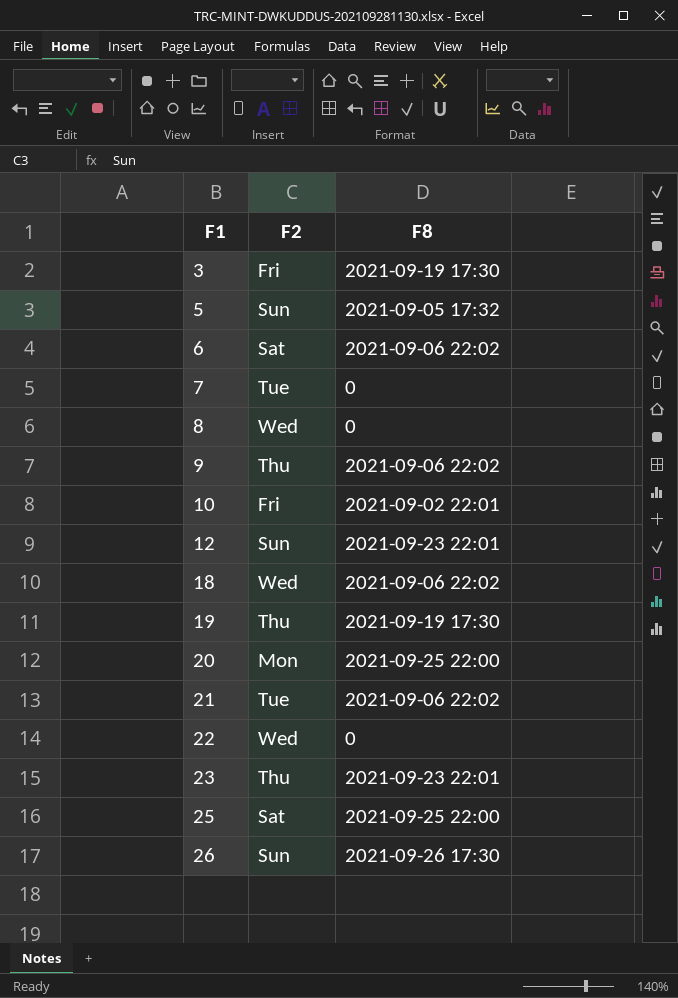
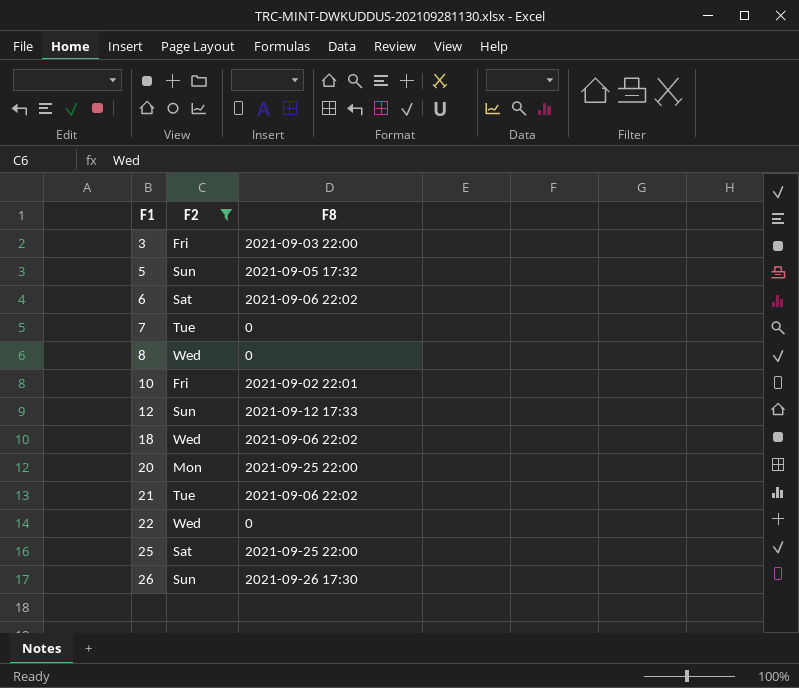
filter: none -> F2 != Thu
3 | F8: 2021-09-19 17:30 -> 2021-09-03 22:00
12 | F8: 2021-09-23 22:01 -> 2021-09-12 17:33

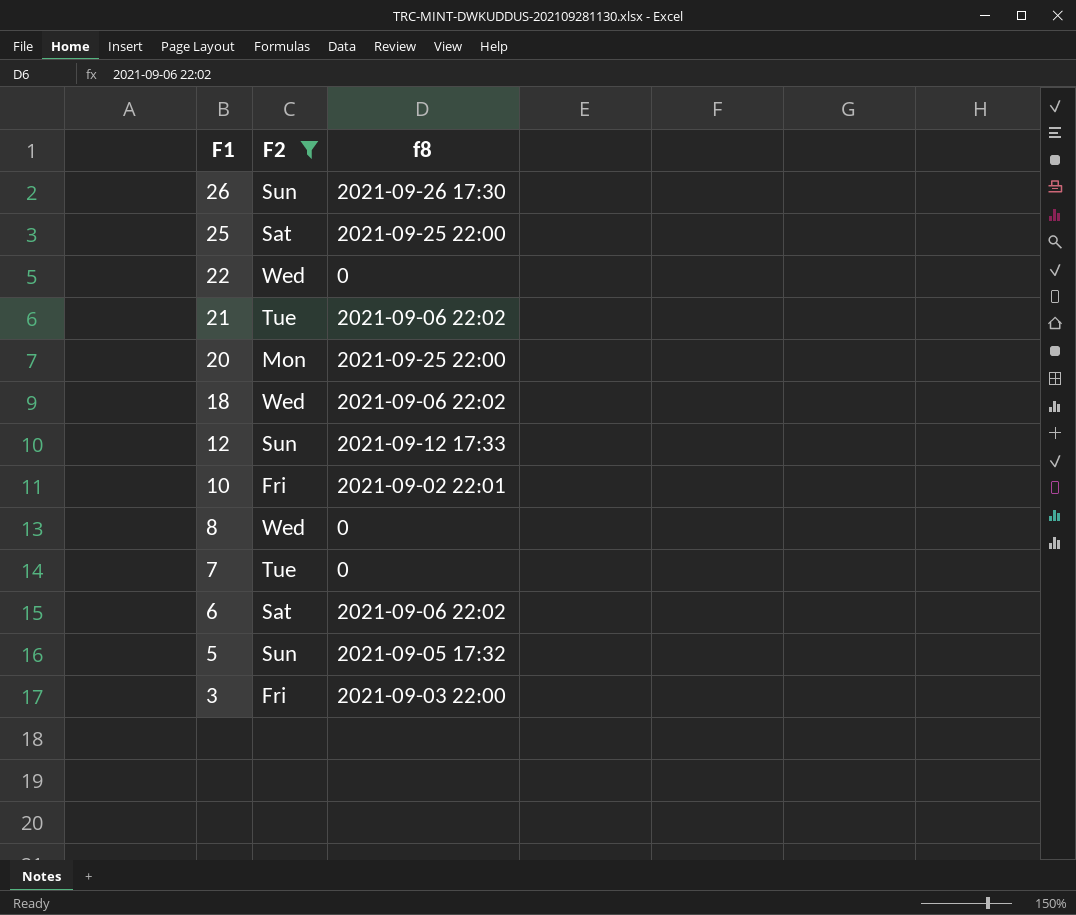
row order: F1 ascending -> F1 descending
column name: F8 -> f8

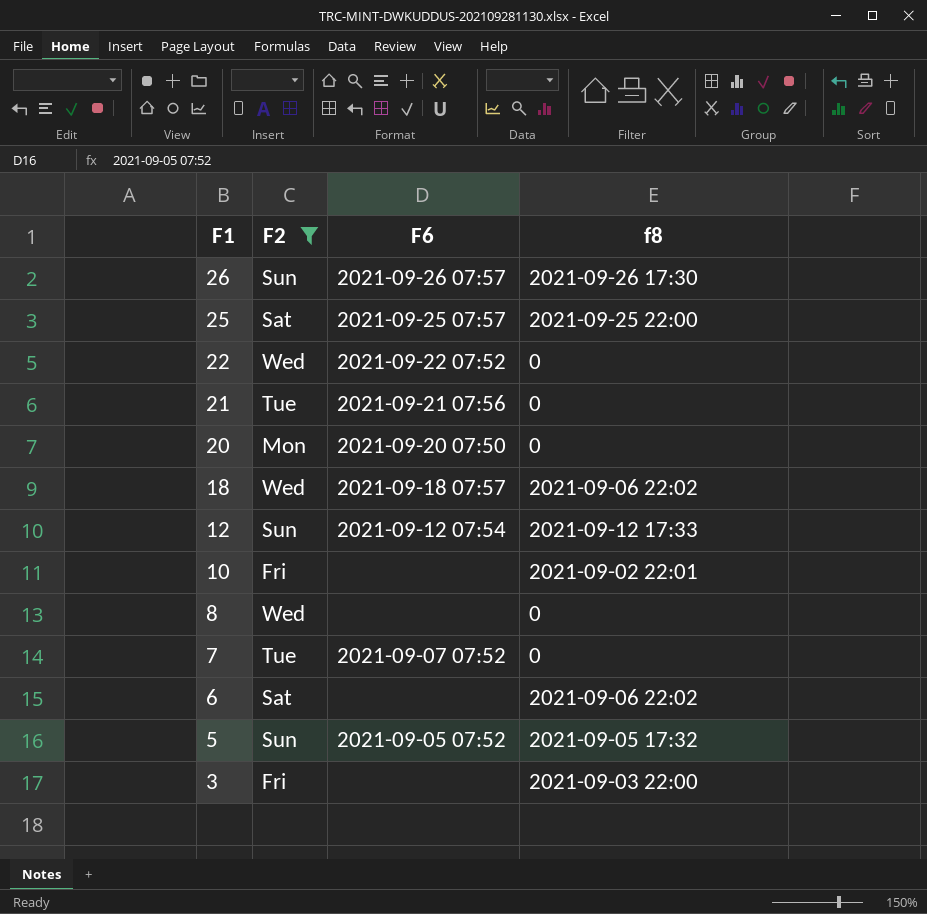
column F6 | position: none -> 3
21 | f8: 2021-09-06 22:02 -> 0
20 | f8: 2021-09-25 22:00 -> 0

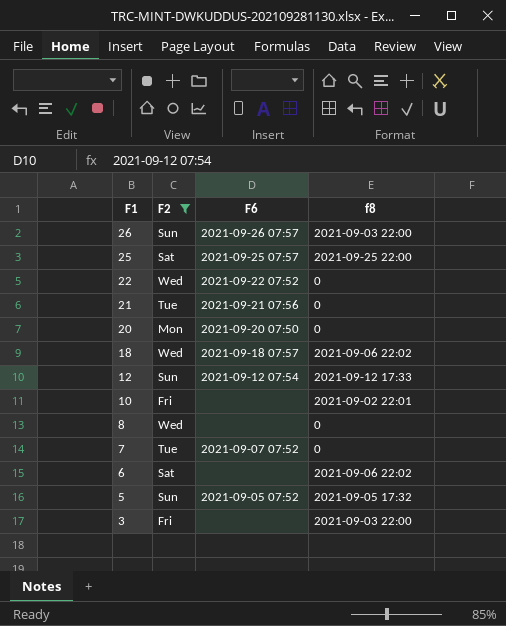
26 | f8: 2021-09-26 17:30 -> 2021-09-03 22:00

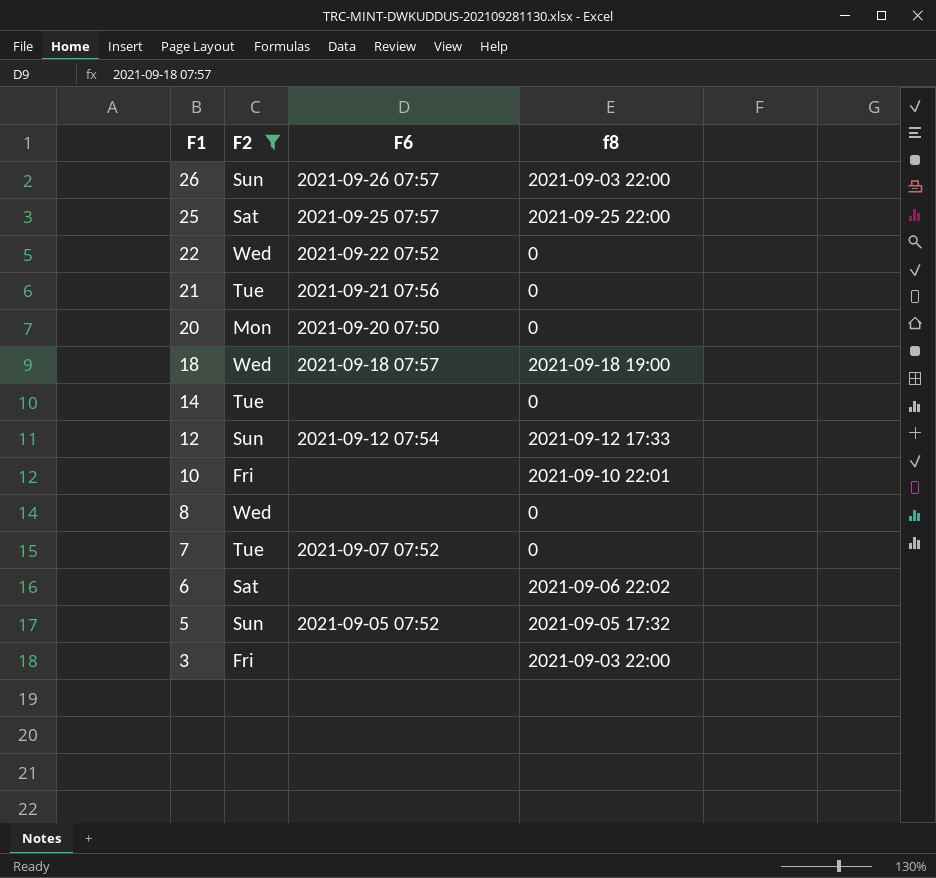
18 | f8: 2021-09-06 22:02 -> 2021-09-18 19:00
row 14: none -> Tue | none | 0
10 | f8: 2021-09-02 22:01 -> 2021-09-10 22:01

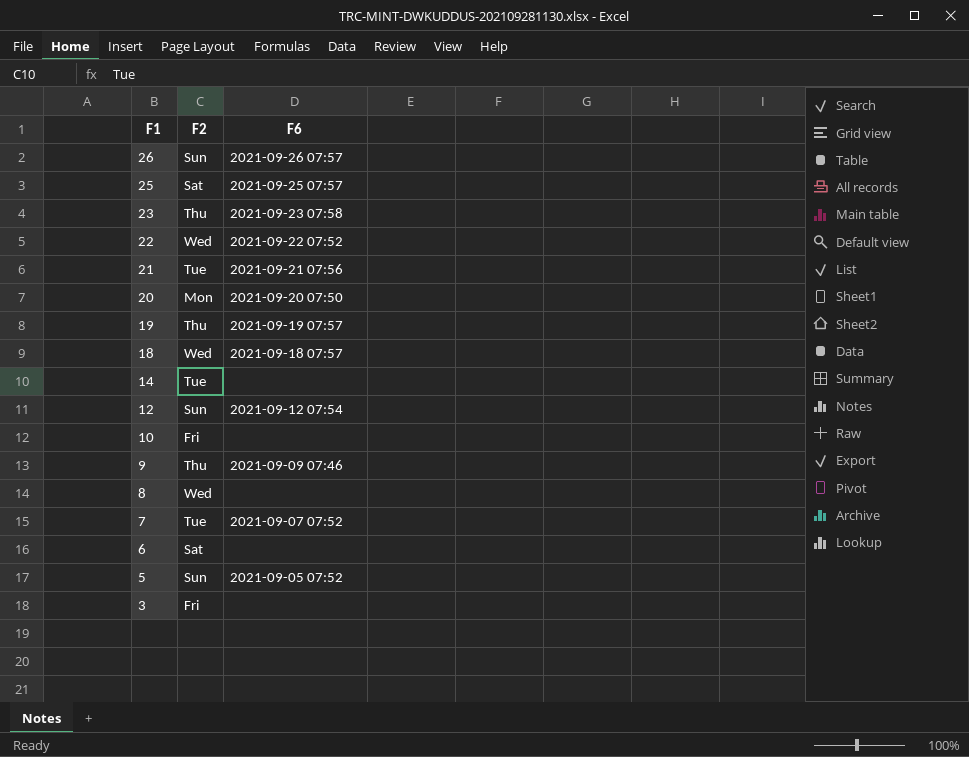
filter: F2 != Thu -> none
column f8 | position: 4 -> none

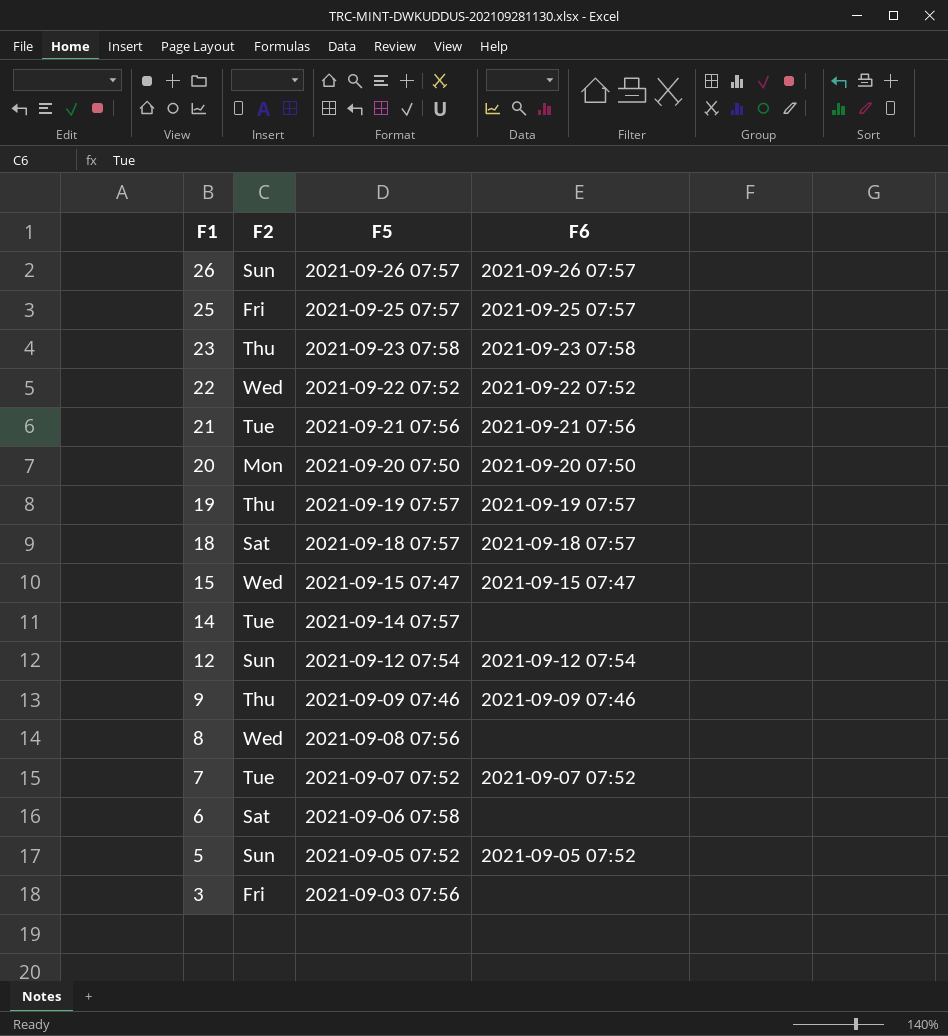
column F5 | position: none -> 3
row 10: Fri | none -> none
25 | F2: Sat -> Fri
18 | F2: Wed -> Sat
row 15: none -> Wed | 2021-09-15 07:47 | 2021-09-15 07:47

